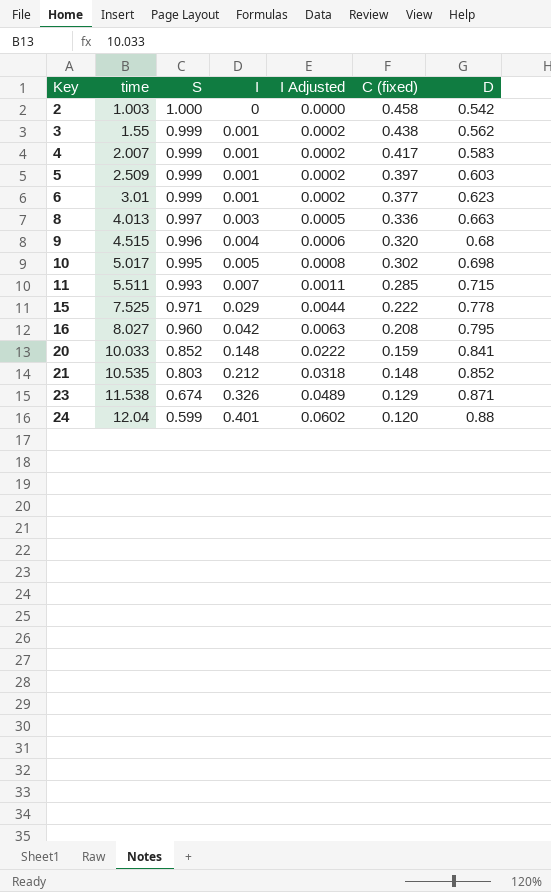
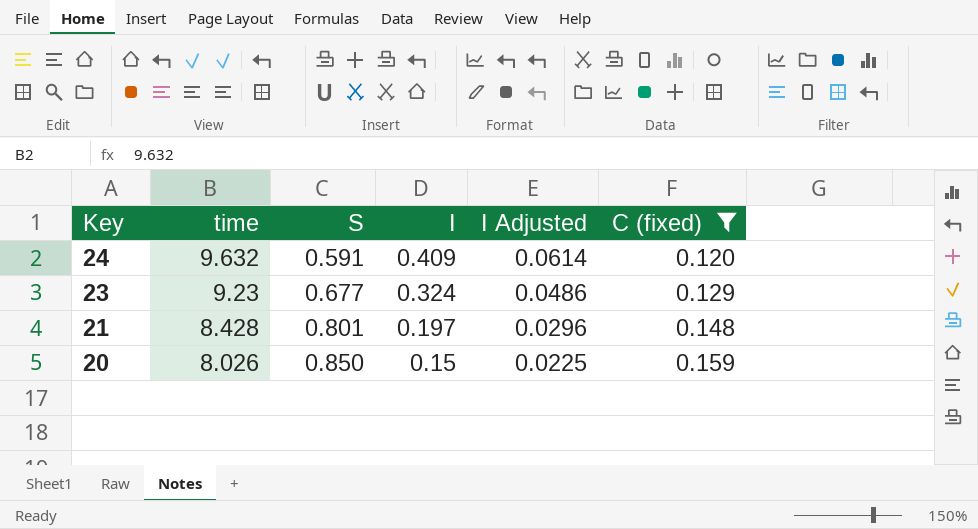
filter: none -> C (fixed) <= 0.159
row order: Key ascending -> Key descending
column D | position: 7 -> none
24 | time: 12.04 -> 9.632
24 | S: 0.599 -> 0.591
24 | I: 0.401 -> 0.409
24 | I Adjusted: 0.0602 -> 0.0614
23 | time: 11.538 -> 9.23
23 | S: 0.674 -> 0.677
23 | I: 0.326 -> 0.324
23 | I Adjusted: 0.0489 -> 0.0486
21 | time: 10.535 -> 8.428
21 | S: 0.803 -> 0.801
21 | I: 0.212 -> 0.197
21 | I Adjusted: 0.0318 -> 0.0296
20 | time: 10.033 -> 8.026
20 | S: 0.852 -> 0.850
20 | I: 0.148 -> 0.15
20 | I Adjusted: 0.0222 -> 0.0225

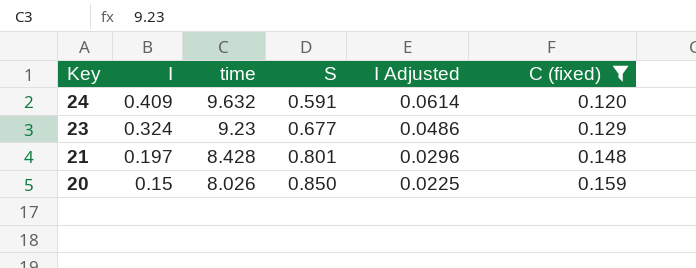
column I | position: 4 -> 2

